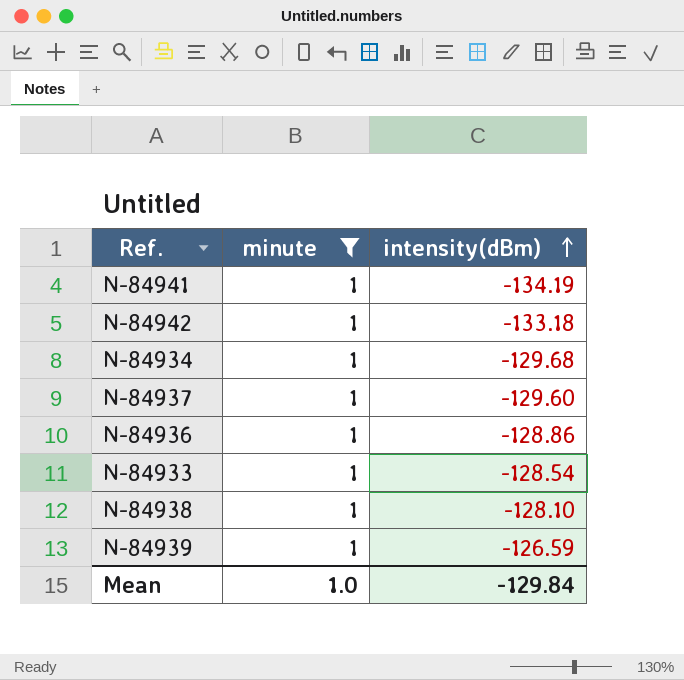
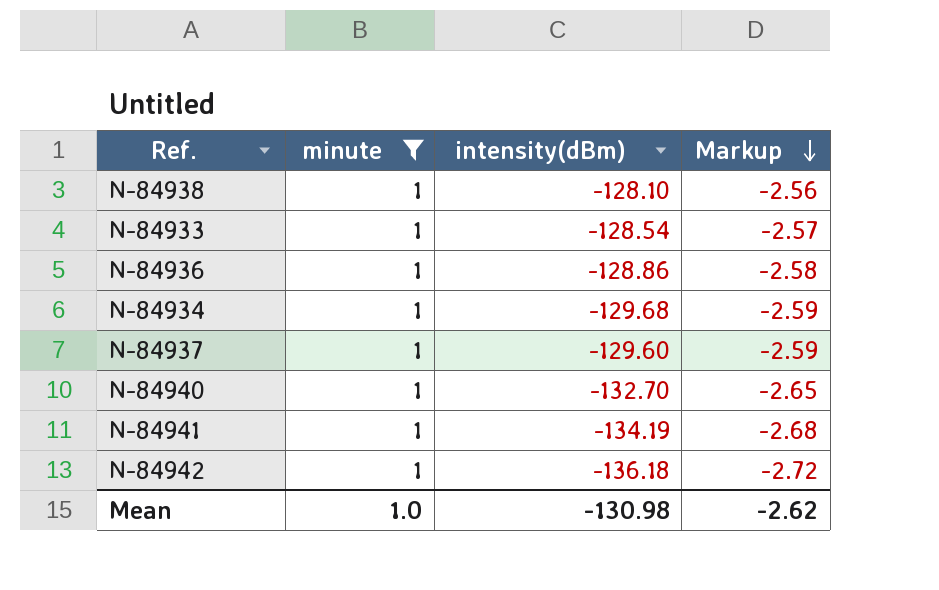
row order: intensity(dBm) ascending -> Markup descending
column Markup | formula: none -> [intensity(dBm)] * 0.02
row N-84939: 1 | -126.59 -> none
row N-84940: none -> 1 | -132.70 | -2.65
N-84942 | intensity(dBm): -133.18 -> -136.18
Mean | intensity(dBm): -129.84 -> -130.98

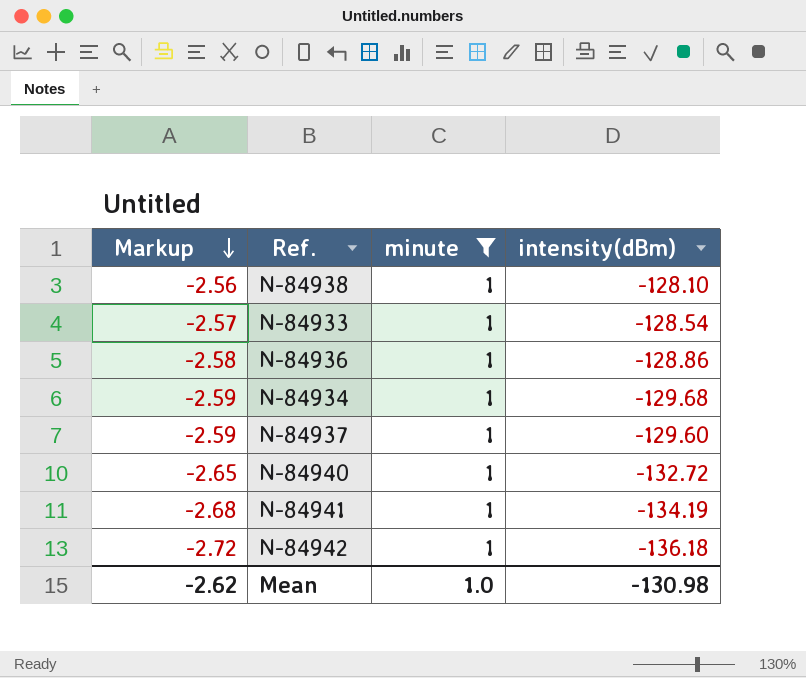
column Markup | position: 4 -> 1
N-84940 | intensity(dBm): -132.70 -> -132.72

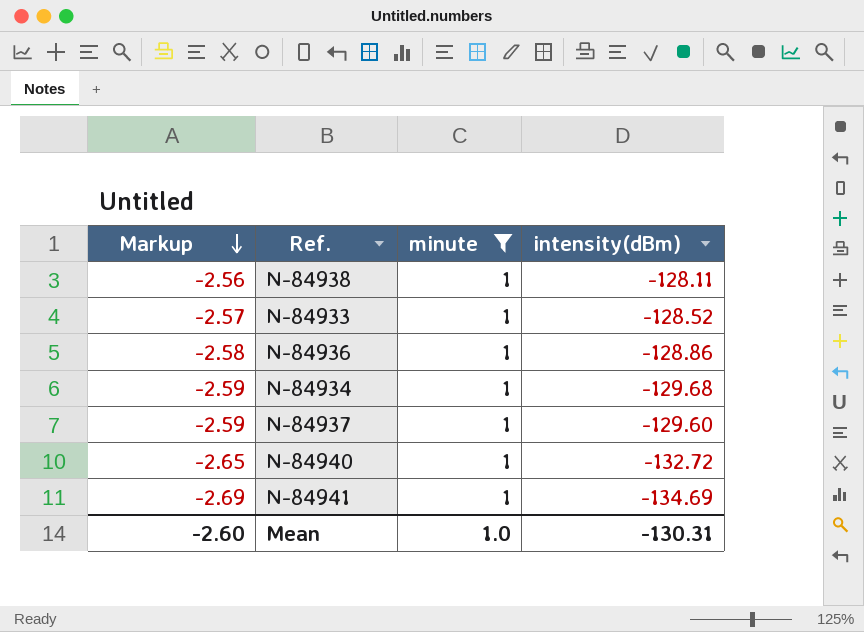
row N-84942: -2.72 | 1 | -136.18 -> none
N-84938 | intensity(dBm): -128.10 -> -128.11
N-84933 | intensity(dBm): -128.54 -> -128.52
N-84941 | Markup: -2.68 -> -2.69
N-84941 | intensity(dBm): -134.19 -> -134.69
Mean | Markup: -2.62 -> -2.60
Mean | intensity(dBm): -130.98 -> -130.31

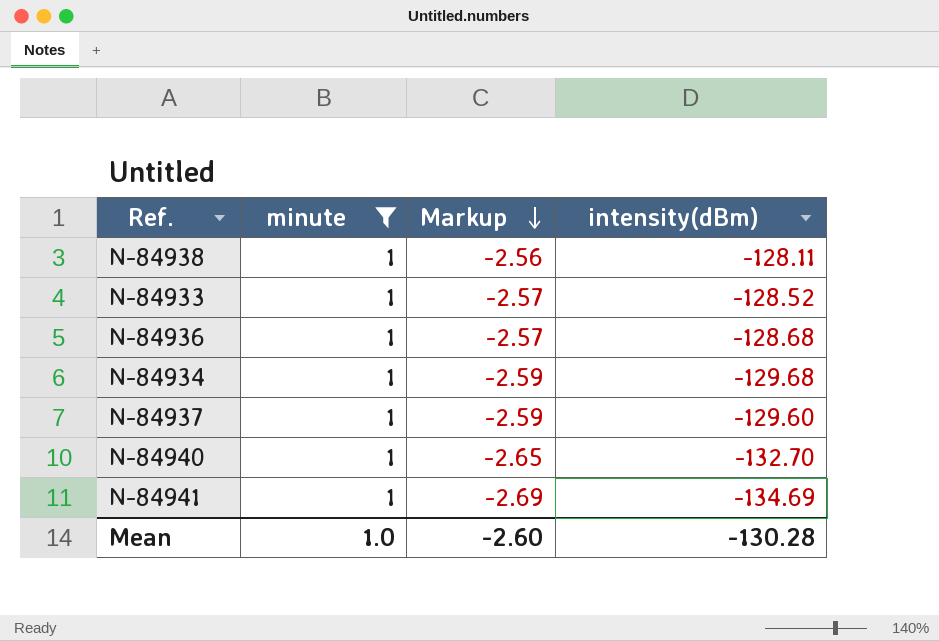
column Markup | position: 1 -> 3
N-84936 | Markup: -2.58 -> -2.57
N-84936 | intensity(dBm): -128.86 -> -128.68
N-84940 | intensity(dBm): -132.72 -> -132.70
Mean | intensity(dBm): -130.31 -> -130.28

